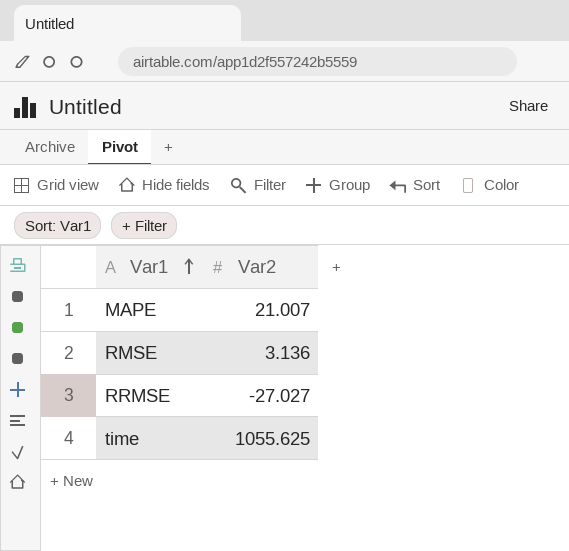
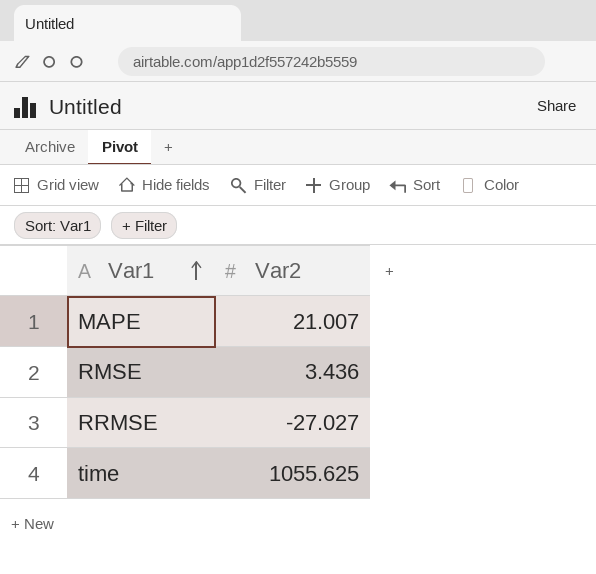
RMSE | Var2: 3.136 -> 3.436

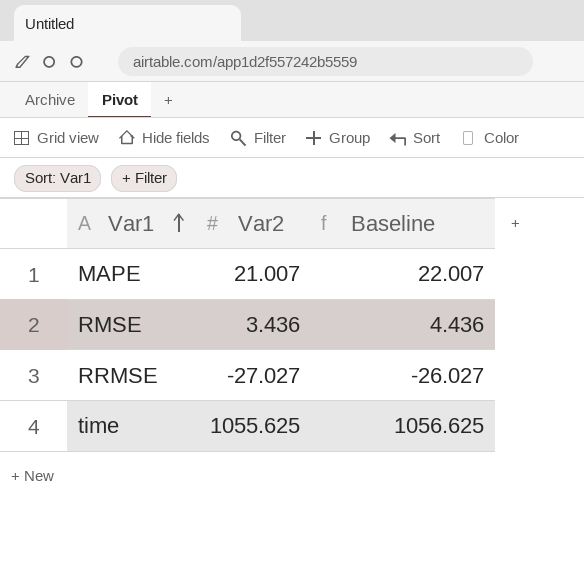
column Baseline | formula: none -> [Var2] + 1

